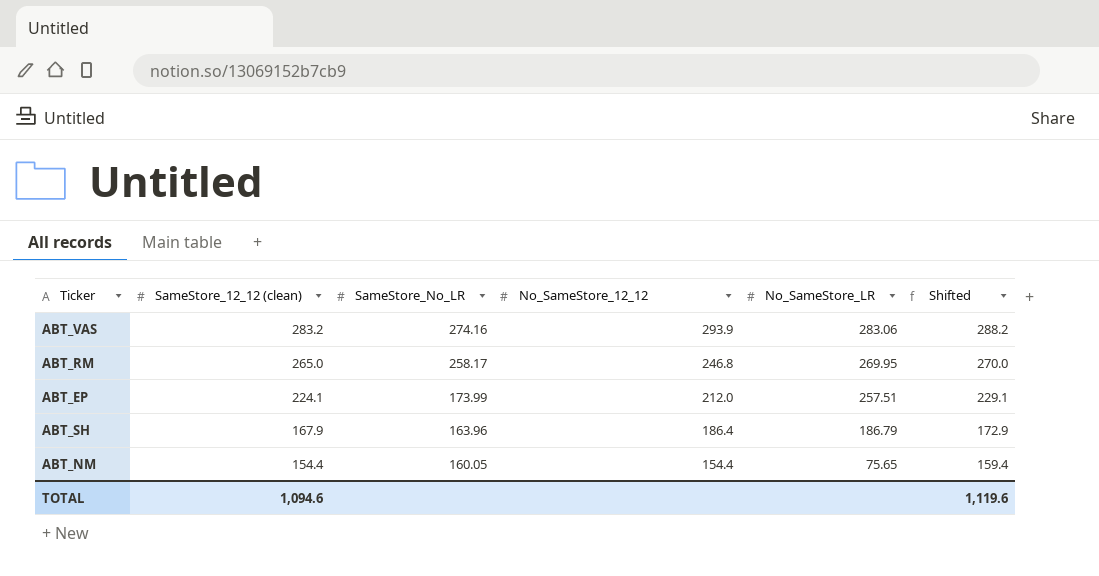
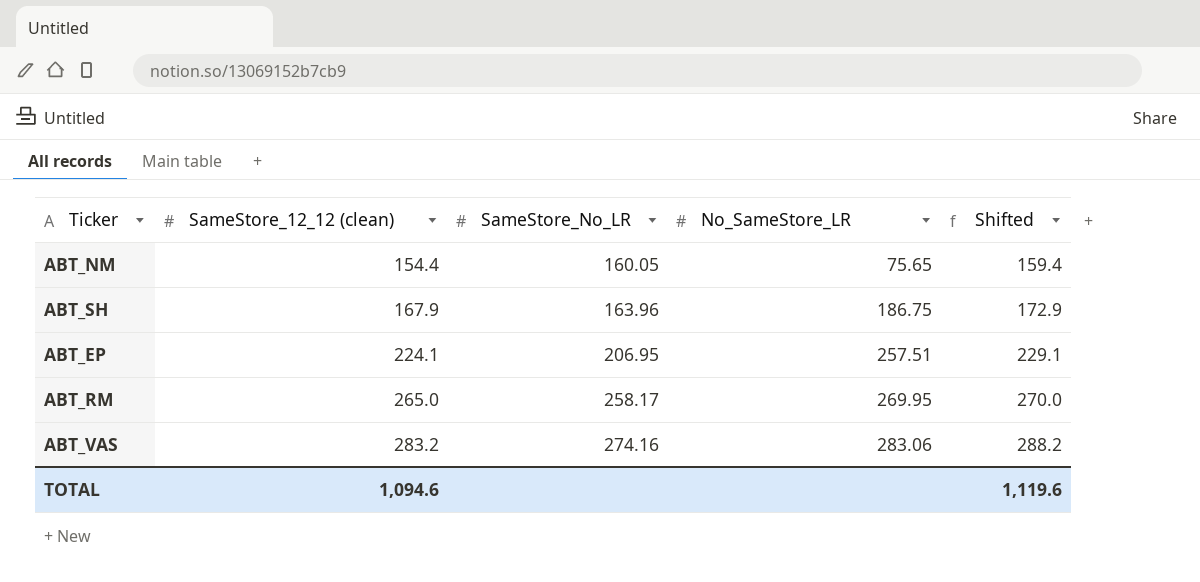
row order: SameStore_12_12 (clean) descending -> SameStore_12_12 (clean) ascending
column No_SameStore_12_12 | position: 4 -> none
ABT_SH | No_SameStore_LR: 186.79 -> 186.75
ABT_EP | SameStore_No_LR: 173.99 -> 206.95

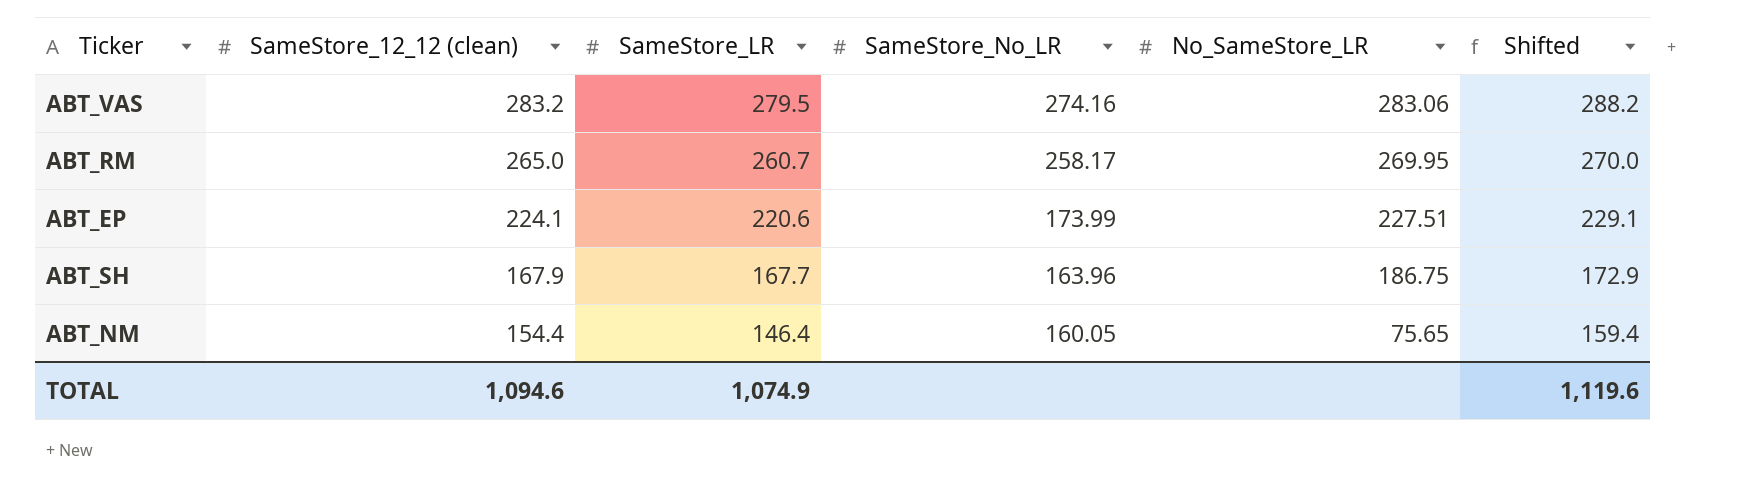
row order: SameStore_12_12 (clean) ascending -> SameStore_12_12 (clean) descending
column SameStore_LR | position: none -> 3
ABT_EP | SameStore_No_LR: 206.95 -> 173.99
ABT_EP | No_SameStore_LR: 257.51 -> 227.51

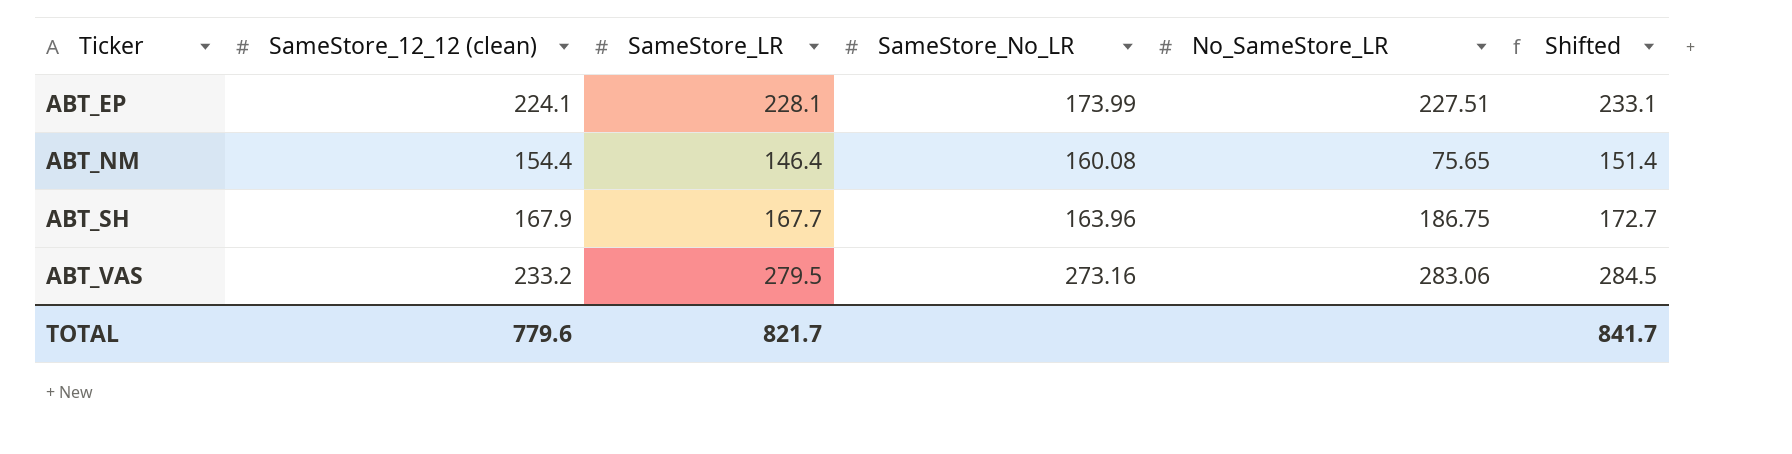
row order: SameStore_12_12 (clean) descending -> Ticker ascending
column Shifted | formula: [SameStore_12_12 (clean)] + 5 -> [SameStore_LR] + 5
row ABT_RM: 265.0 | 260.7 | 258.17 | 269.95 | 270.0 -> none
ABT_EP | SameStore_LR: 220.6 -> 228.1
ABT_NM | SameStore_No_LR: 160.05 -> 160.08
ABT_VAS | SameStore_12_12 (clean): 283.2 -> 233.2
ABT_VAS | SameStore_No_LR: 274.16 -> 273.16
TOTAL | SameStore_12_12 (clean): 1,094.6 -> 779.6
TOTAL | SameStore_LR: 1,074.9 -> 821.7
TOTAL | Shifted: 1,119.6 -> 841.7

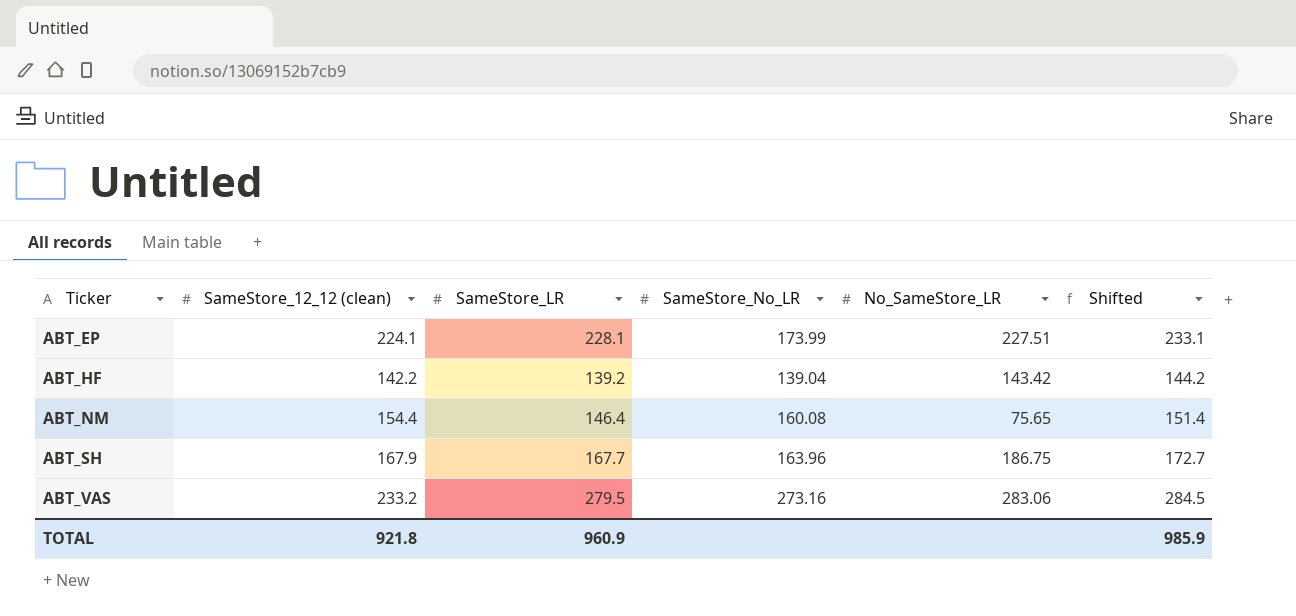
row ABT_HF: none -> 142.2 | 139.2 | 139.04 | 143.42 | 144.2
TOTAL | SameStore_12_12 (clean): 779.6 -> 921.8
TOTAL | SameStore_LR: 821.7 -> 960.9
TOTAL | Shifted: 841.7 -> 985.9

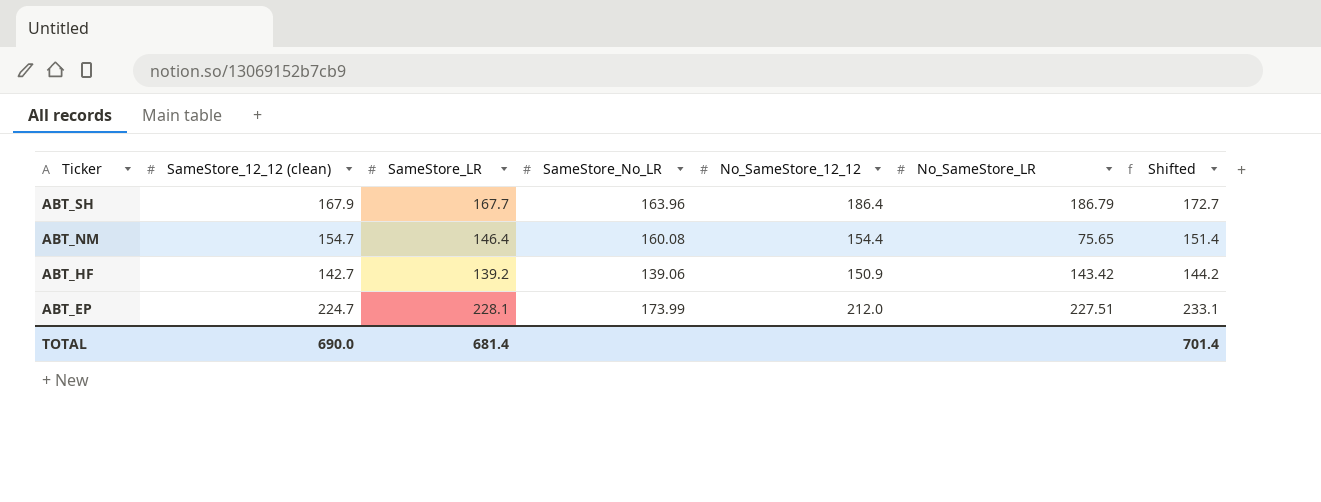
row order: Ticker ascending -> Ticker descending
column No_SameStore_12_12 | position: none -> 5
row ABT_VAS: 233.2 | 279.5 | 273.16 | 283.06 | 284.5 -> none
ABT_SH | No_SameStore_LR: 186.75 -> 186.79
ABT_NM | SameStore_12_12 (clean): 154.4 -> 154.7
ABT_HF | SameStore_12_12 (clean): 142.2 -> 142.7
ABT_HF | SameStore_No_LR: 139.04 -> 139.06
ABT_EP | SameStore_12_12 (clean): 224.1 -> 224.7
TOTAL | SameStore_12_12 (clean): 921.8 -> 690.0
TOTAL | SameStore_LR: 960.9 -> 681.4
TOTAL | Shifted: 985.9 -> 701.4

